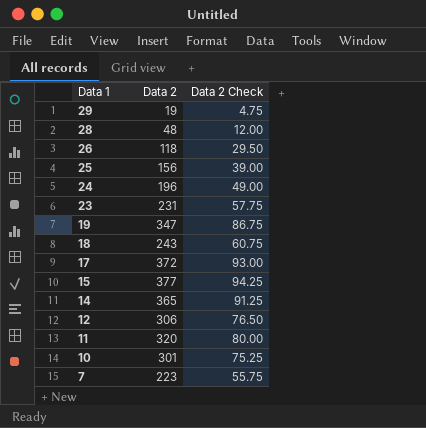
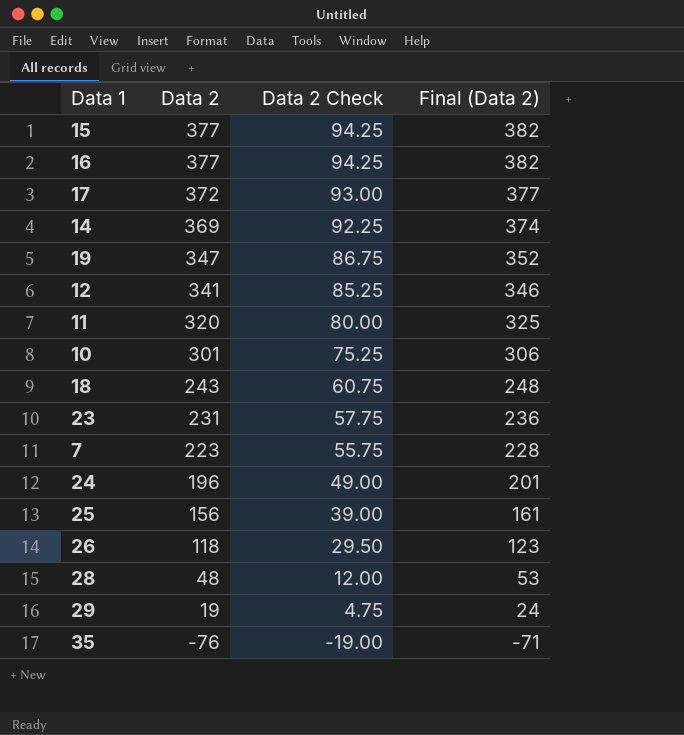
row order: Data 1 descending -> Data 2 descending
column Final (Data 2) | formula: none -> [Data 2] + 5
row 16: none -> 377 | 94.25 | 382
14 | Data 2: 365 -> 369
14 | Data 2 Check: 91.25 -> 92.25
12 | Data 2: 306 -> 341
12 | Data 2 Check: 76.50 -> 85.25
row 35: none -> -76 | -19.00 | -71

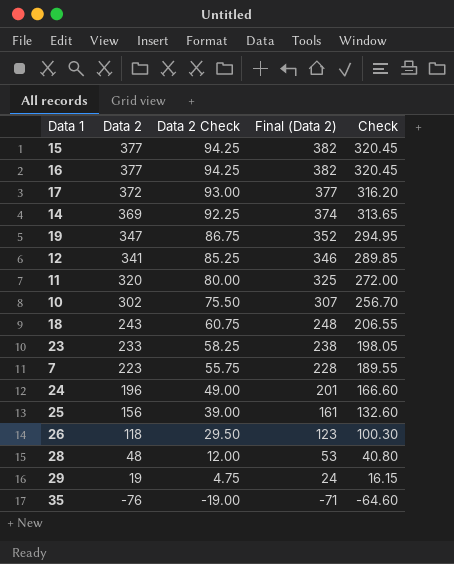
column Check | formula: none -> [Data 2] * 0.85
10 | Data 2: 301 -> 302
10 | Data 2 Check: 75.25 -> 75.50
10 | Final (Data 2): 306 -> 307
23 | Data 2: 231 -> 233
23 | Data 2 Check: 57.75 -> 58.25
23 | Final (Data 2): 236 -> 238

